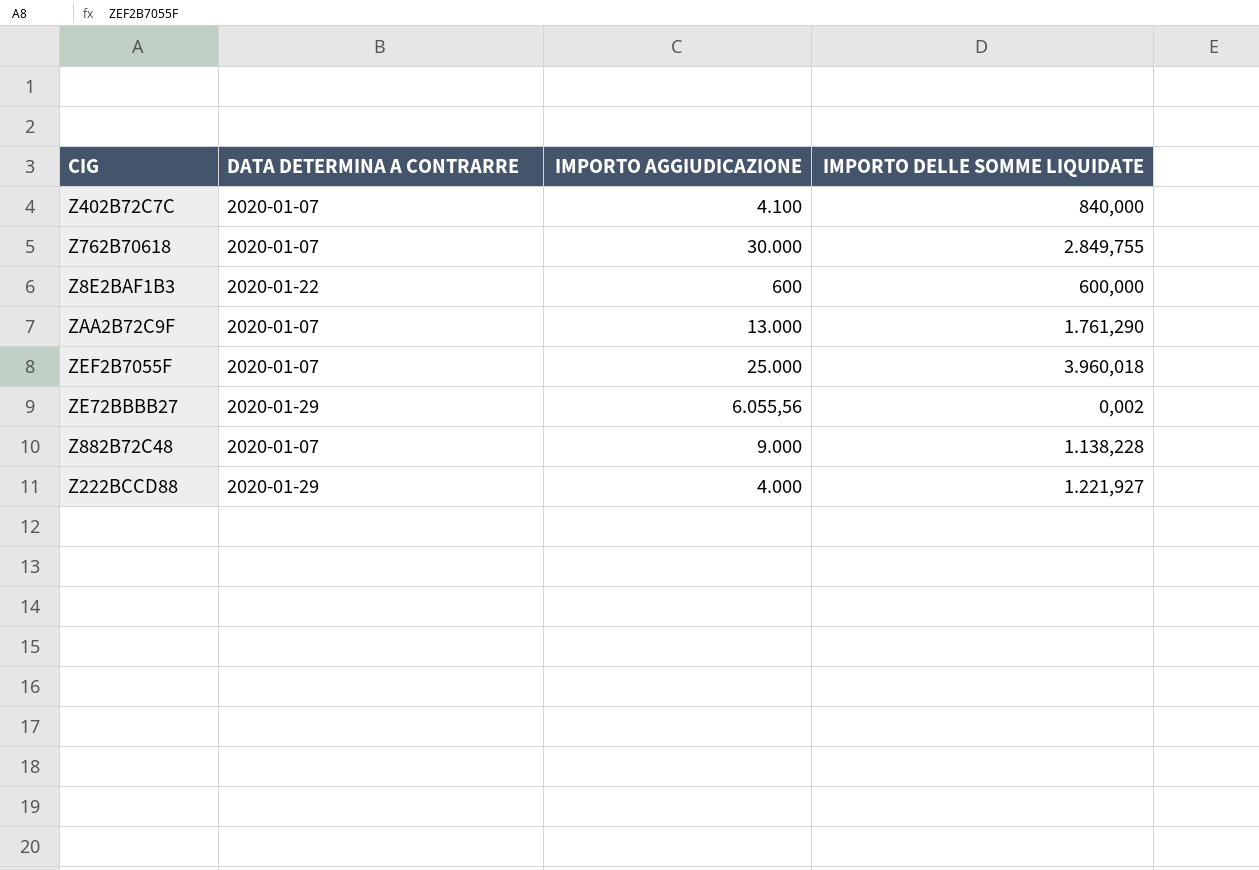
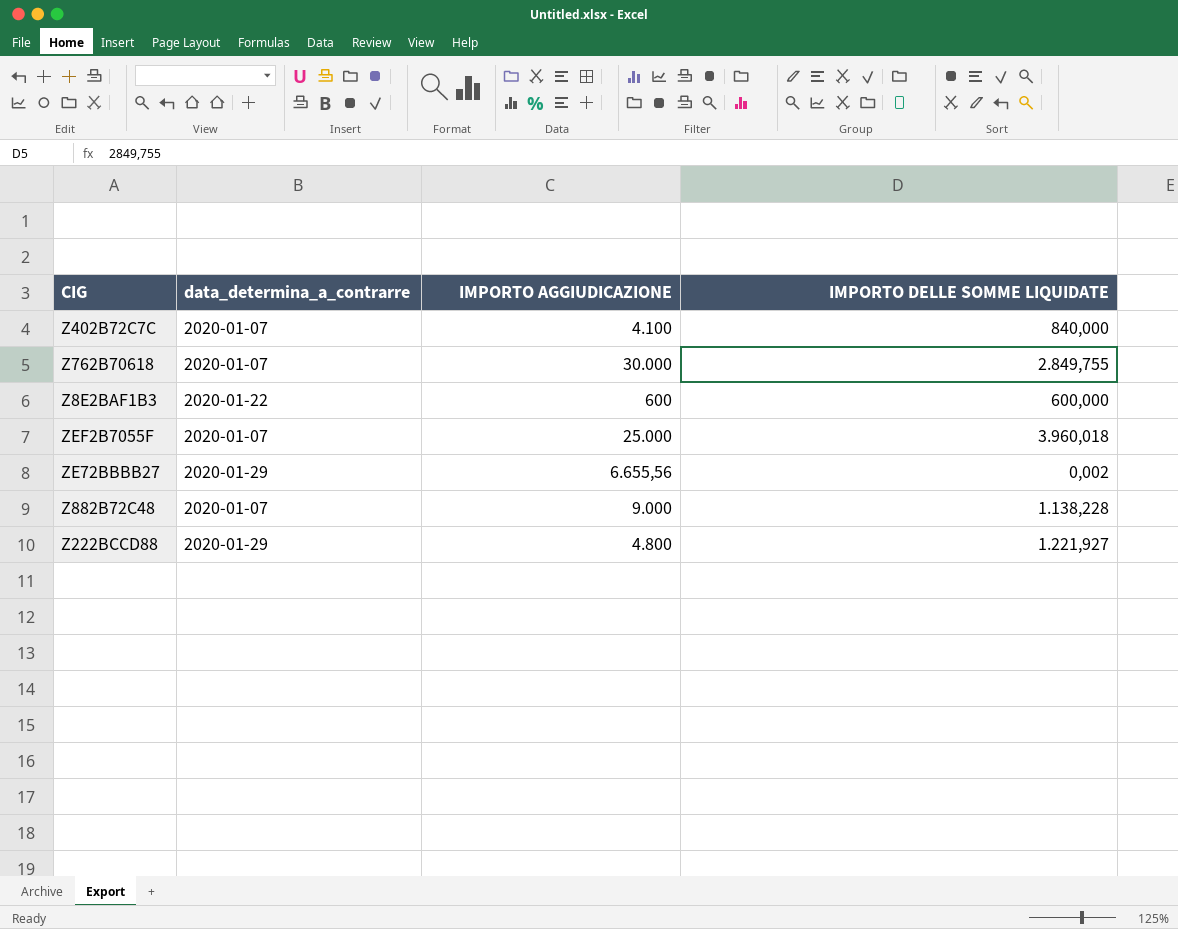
column name: DATA DETERMINA A CONTRARRE -> data_determina_a_contrarre
row ZAA2B72C9F: 2020-01-07 | 13.000 | 1.761,290 -> none
ZE72BBBB27 | IMPORTO AGGIUDICAZIONE: 6.055,56 -> 6.655,56
Z222BCCD88 | IMPORTO AGGIUDICAZIONE: 4.000 -> 4.800

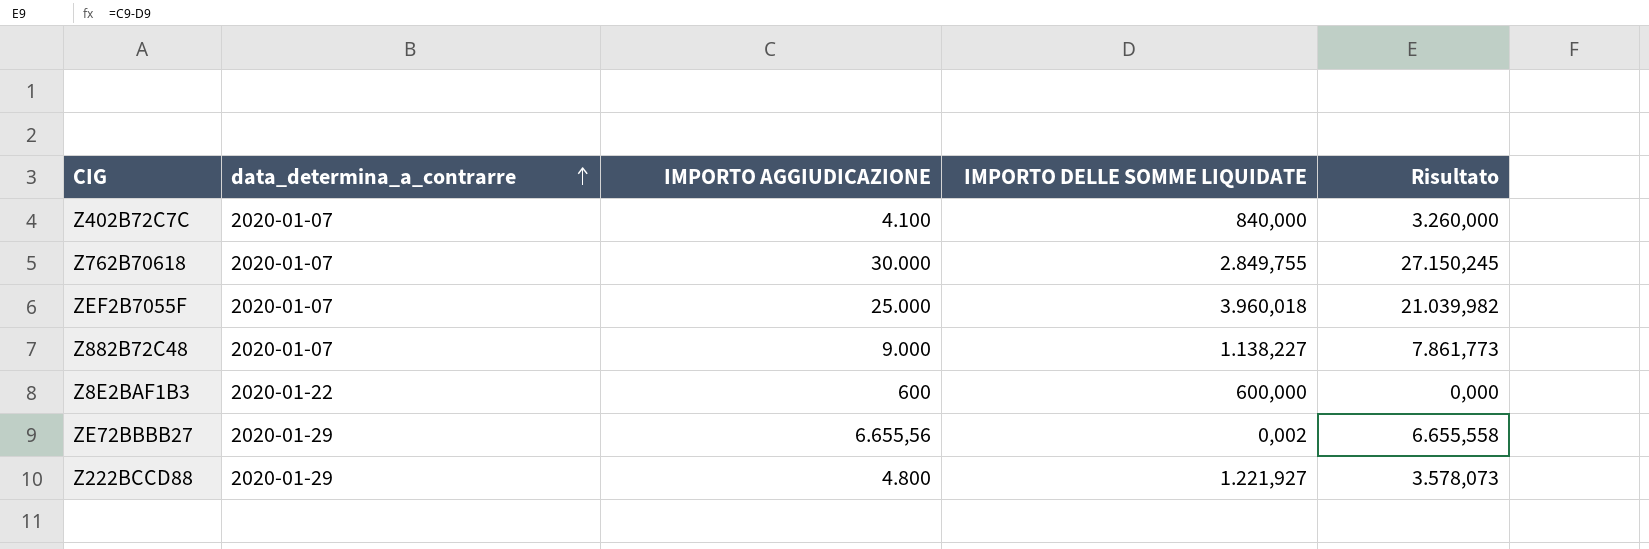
row order: none -> data_determina_a_contrarre ascending
column Risultato | formula: none -> [IMPORTO AGGIUDICAZIONE] - [IMPORTO DELLE SOMME LIQUIDATE]
Z882B72C48 | IMPORTO DELLE SOMME LIQUIDATE: 1.138,228 -> 1.138,227

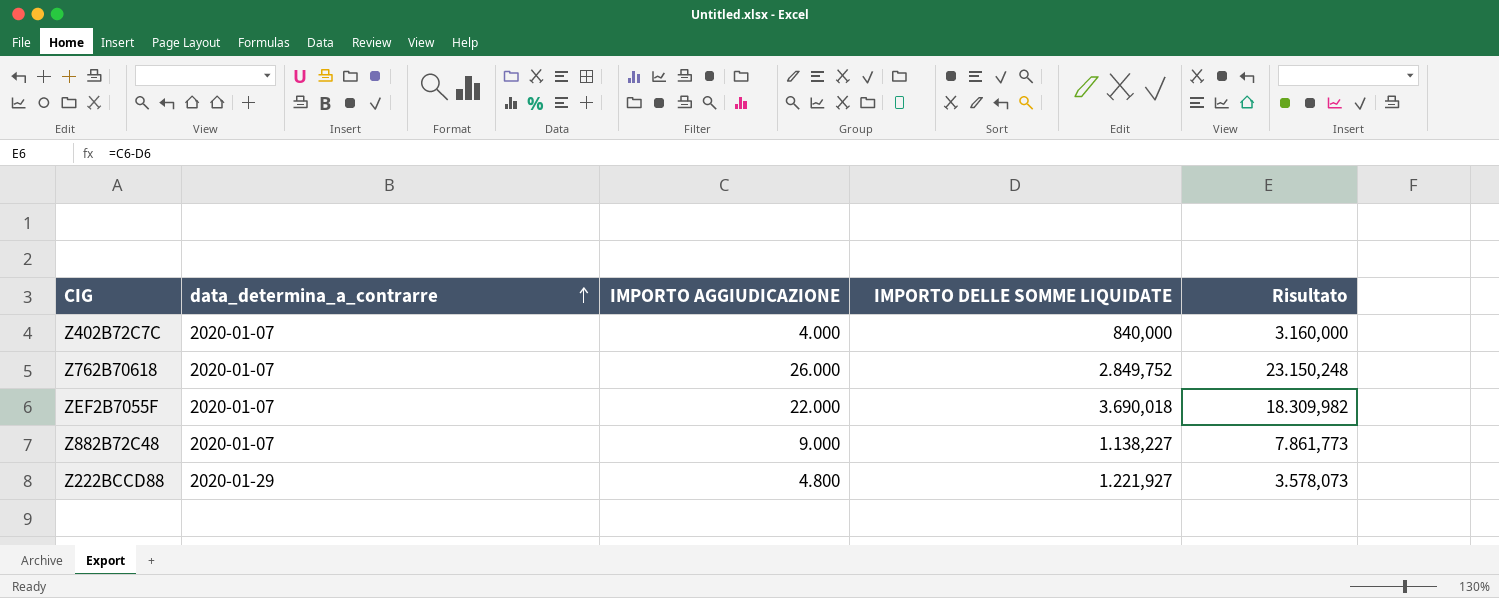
row Z8E2BAF1B3: 2020-01-22 | 600 | 600,000 | 0,000 -> none
row ZE72BBBB27: 2020-01-29 | 6.655,56 | 0,002 | 6.655,558 -> none
Z402B72C7C | IMPORTO AGGIUDICAZIONE: 4.100 -> 4.000
Z402B72C7C | Risultato: 3.260,000 -> 3.160,000
Z762B70618 | IMPORTO AGGIUDICAZIONE: 30.000 -> 26.000
Z762B70618 | IMPORTO DELLE SOMME LIQUIDATE: 2.849,755 -> 2.849,752
Z762B70618 | Risultato: 27.150,245 -> 23.150,248
ZEF2B7055F | IMPORTO AGGIUDICAZIONE: 25.000 -> 22.000
ZEF2B7055F | IMPORTO DELLE SOMME LIQUIDATE: 3.960,018 -> 3.690,018
ZEF2B7055F | Risultato: 21.039,982 -> 18.309,982

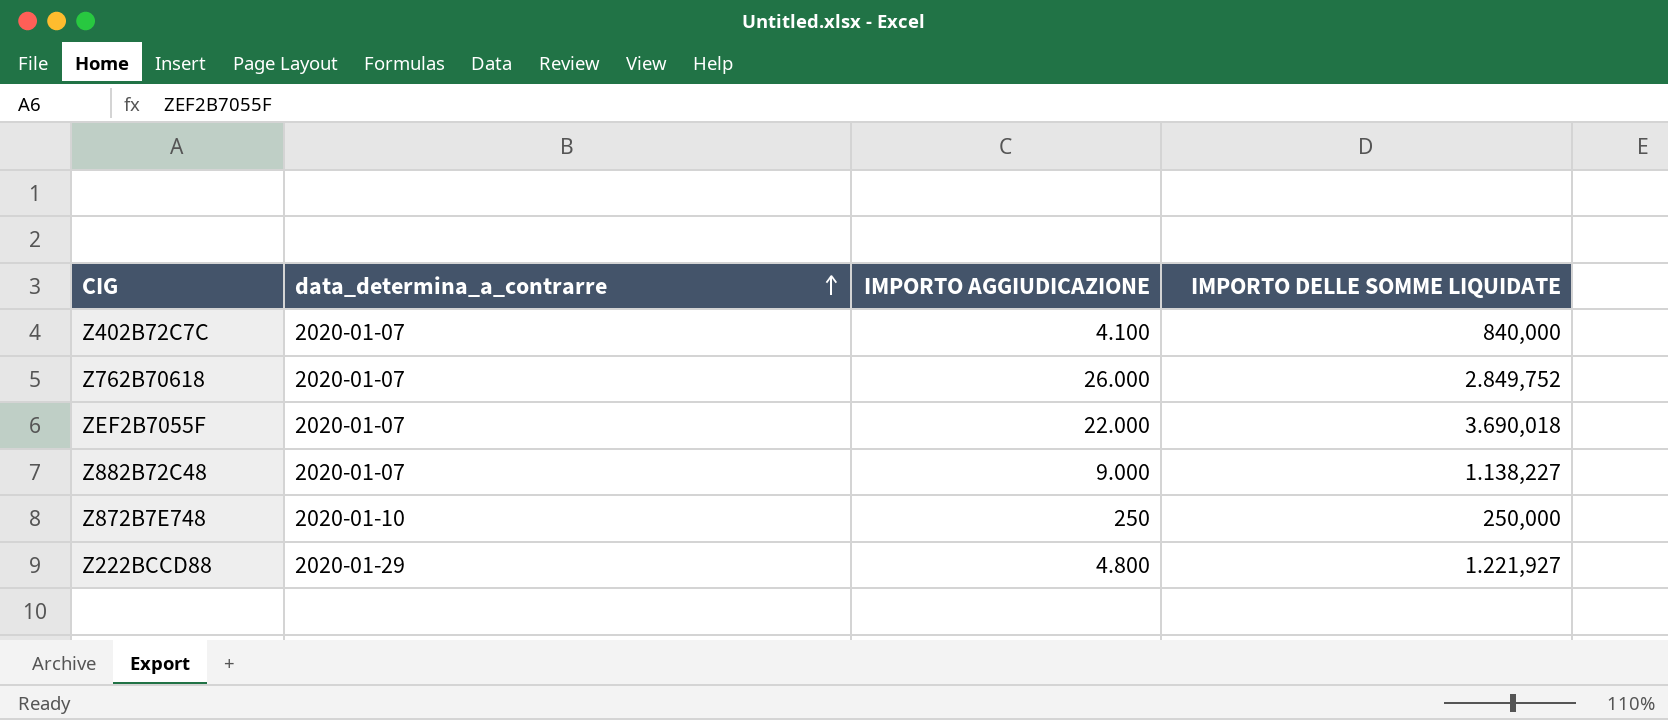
column Risultato | formula: [IMPORTO AGGIUDICAZIONE] - [IMPORTO DELLE SOMME LIQUIDATE] -> none
Z402B72C7C | IMPORTO AGGIUDICAZIONE: 4.000 -> 4.100
row Z872B7E748: none -> 2020-01-10 | 250 | 250,000

